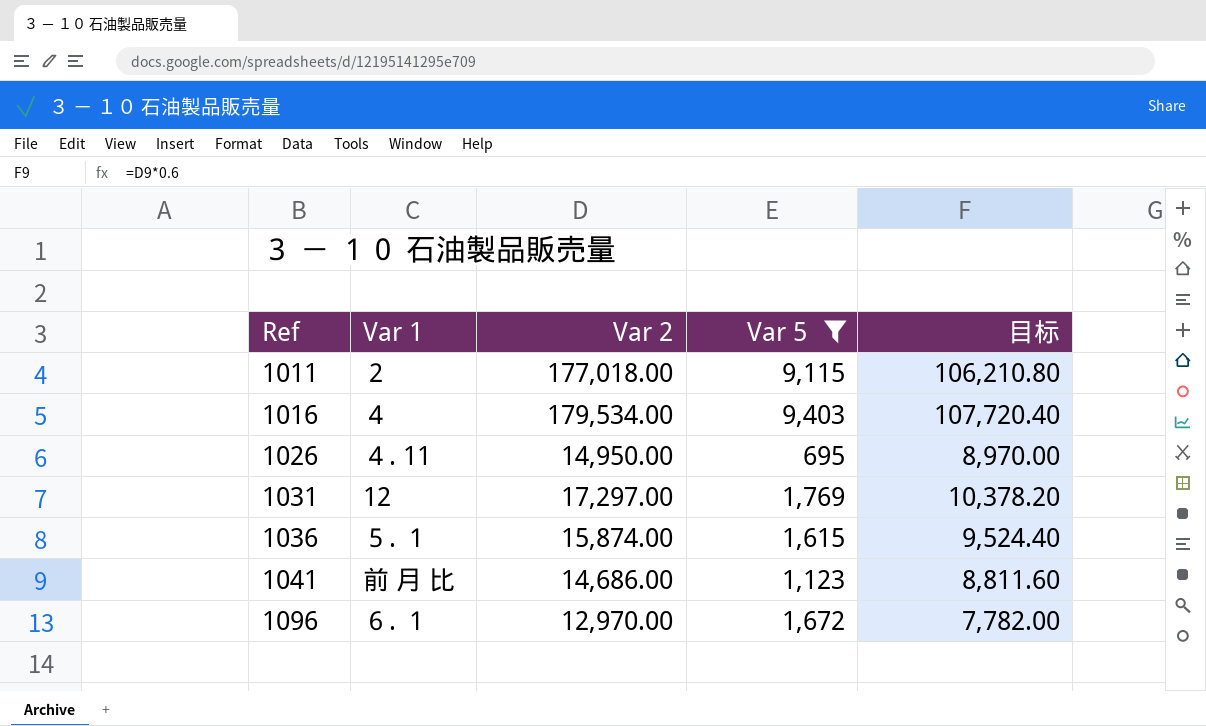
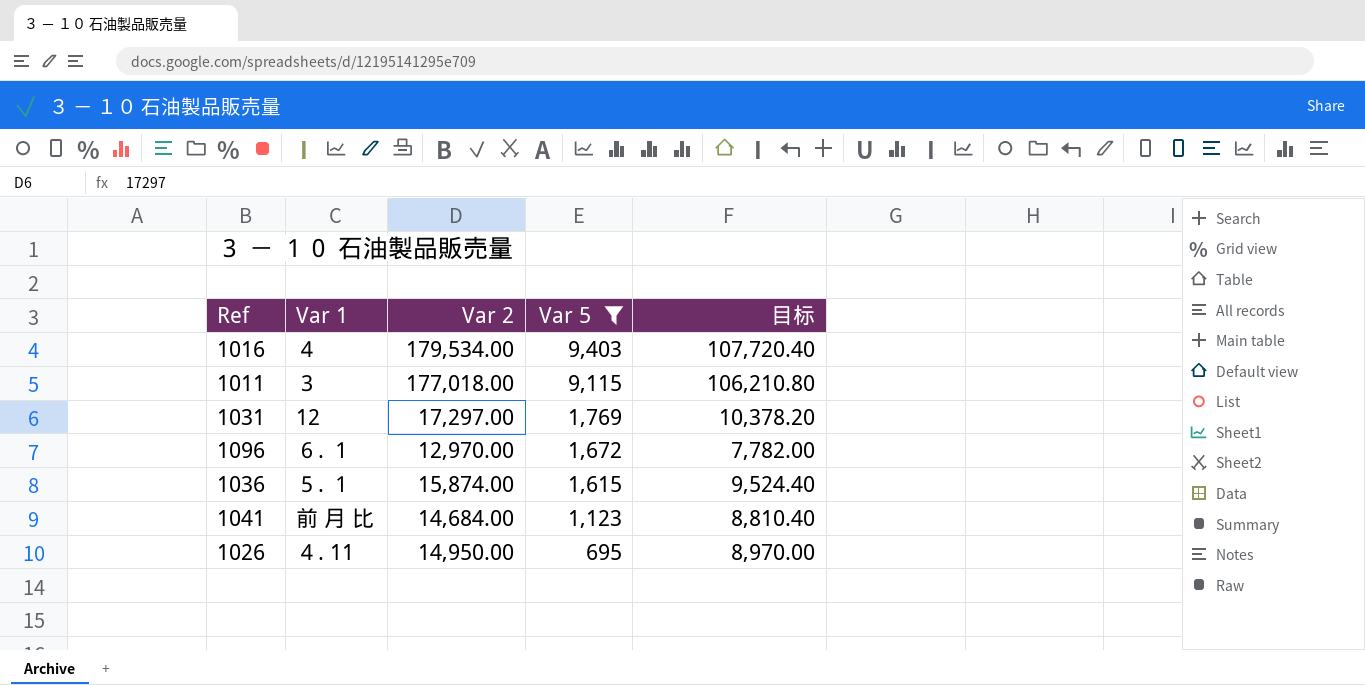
row order: Ref ascending -> Var 5 descending
1011 | Var 1: ２ -> ３
1041 | Var 2: 14,686.00 -> 14,684.00
1041 | 目标: 8,811.60 -> 8,810.40

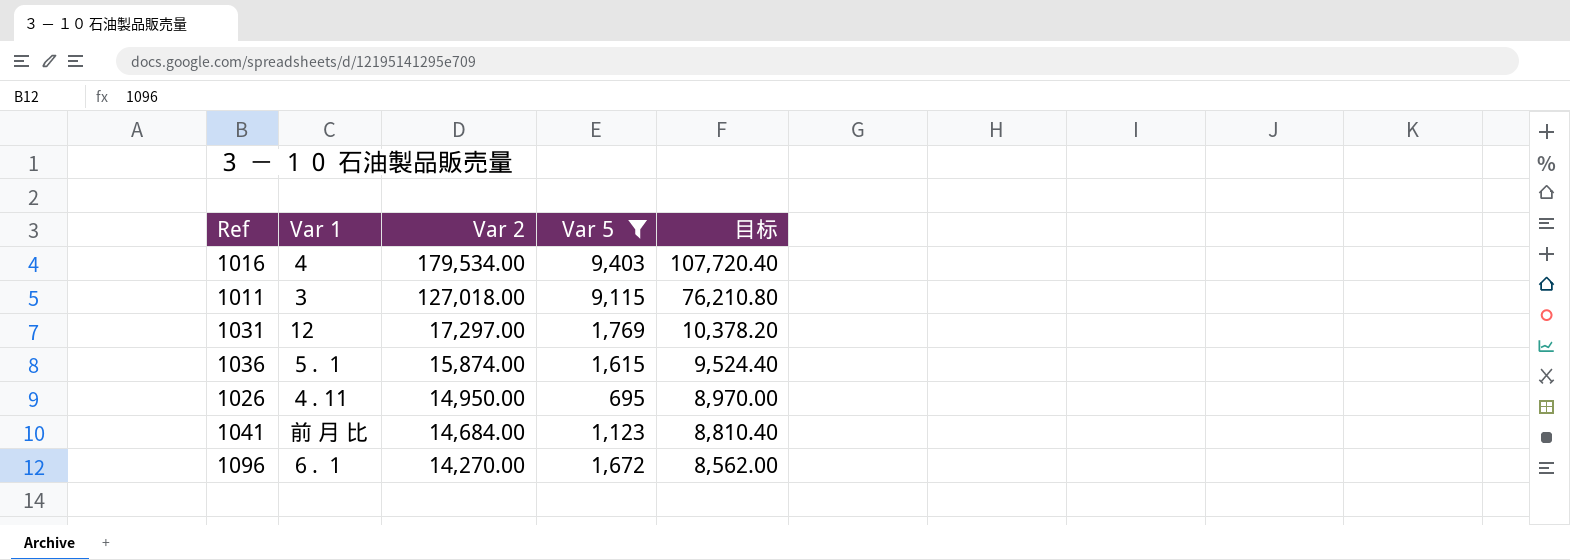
row order: Var 5 descending -> Var 2 descending
1011 | Var 2: 177,018.00 -> 127,018.00
1011 | 目标: 106,210.80 -> 76,210.80
1096 | Var 2: 12,970.00 -> 14,270.00
1096 | 目标: 7,782.00 -> 8,562.00

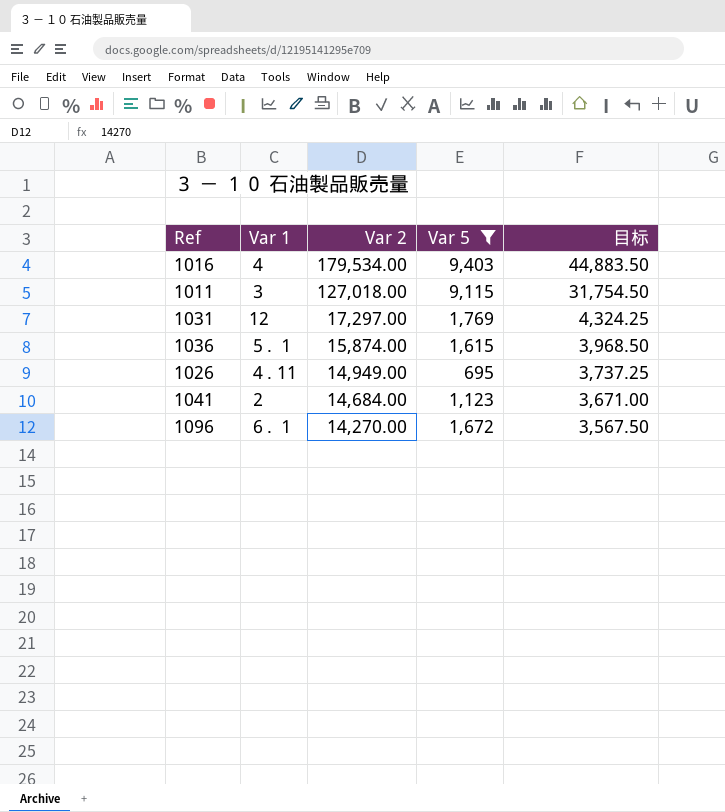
column 目标 | formula: [Var 2] * 0.6 -> [Var 2] * 0.25
1026 | Var 2: 14,950.00 -> 14,949.00
1041 | Var 1: 前 月 比 -> ２

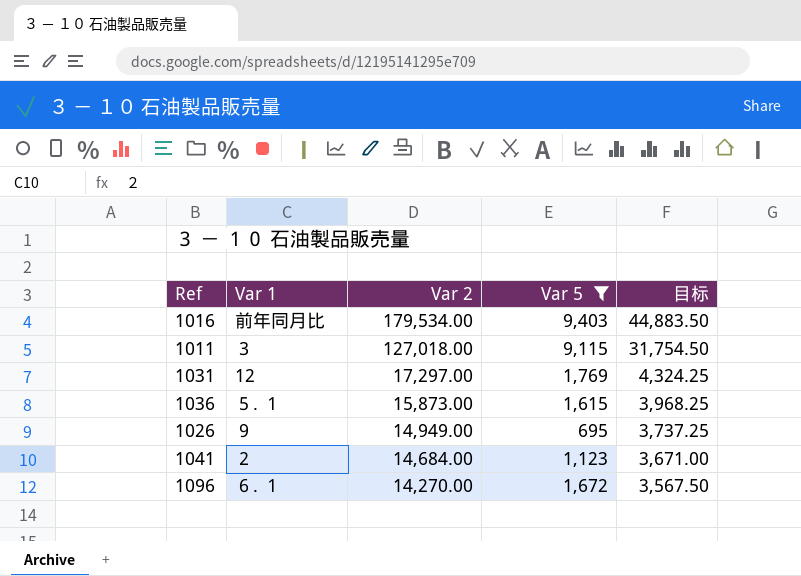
1016 | Var 1: ４ -> 前年同月比
1036 | Var 2: 15,874.00 -> 15,873.00
1036 | 目标: 3,968.50 -> 3,968.25
1026 | Var 1: ４. 11 -> ９

